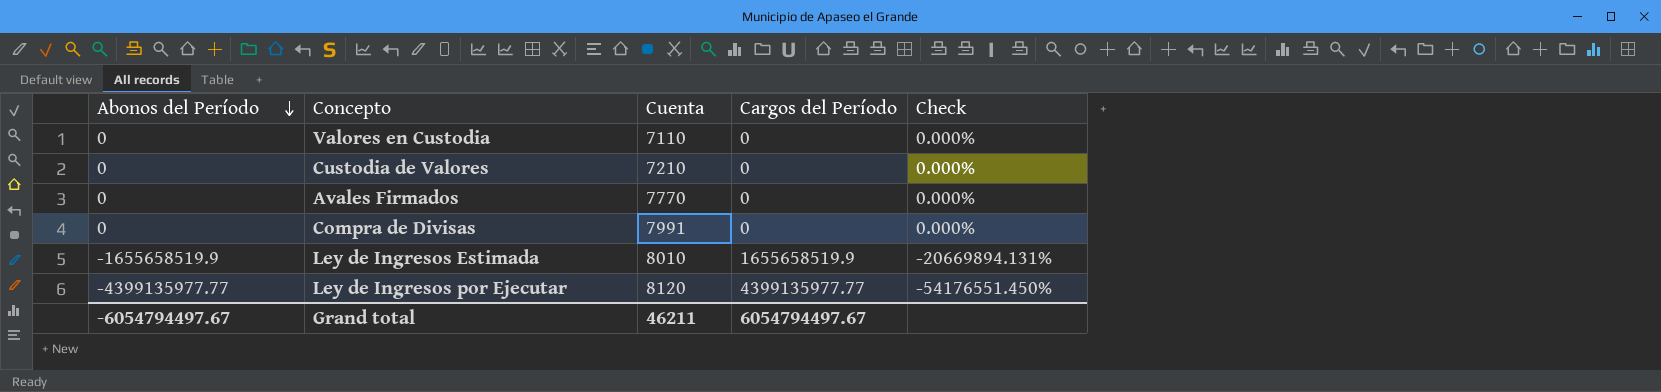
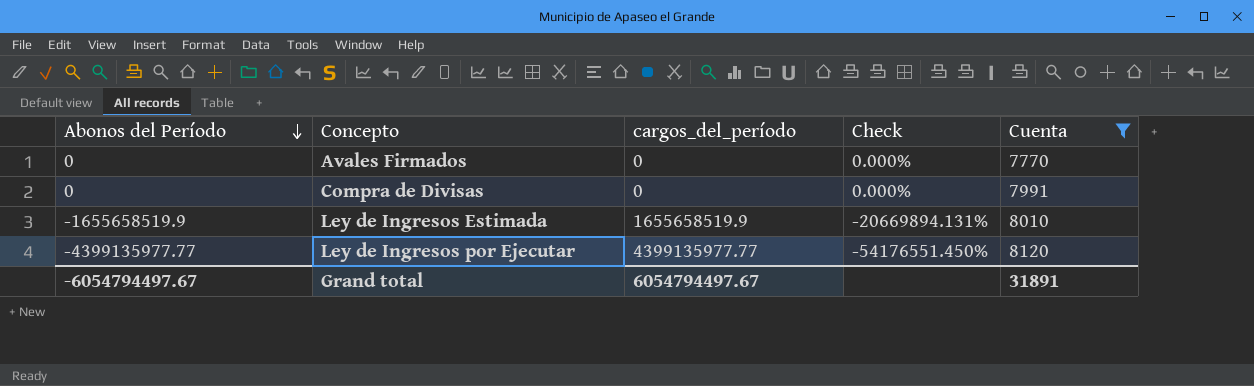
filter: none -> Cuenta >= 7770
column name: Cargos del Período -> cargos_del_período
column Cuenta | position: 3 -> 5
Grand total | Cuenta: 46211 -> 31891

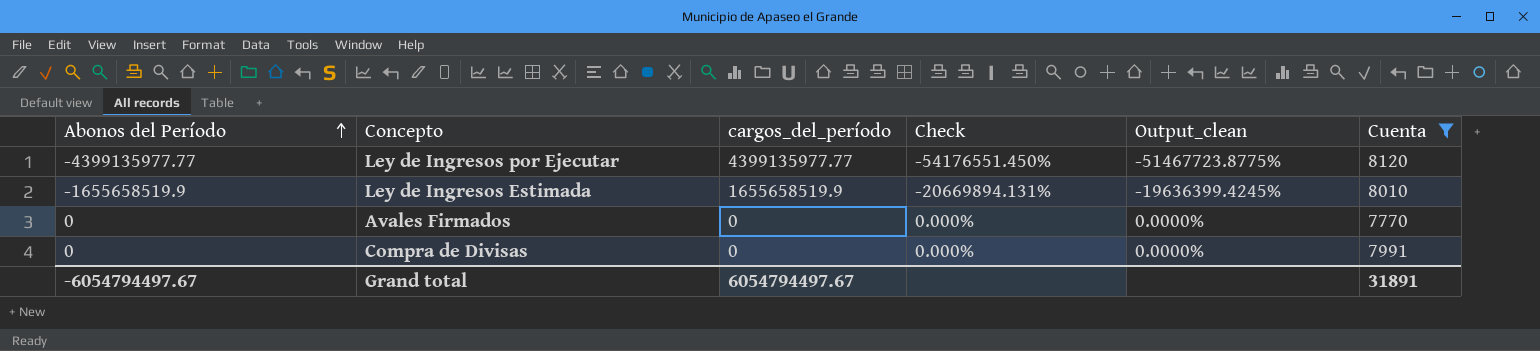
row order: Abonos del Período descending -> Abonos del Período ascending
column Output_clean | formula: none -> [Check] * 0.95

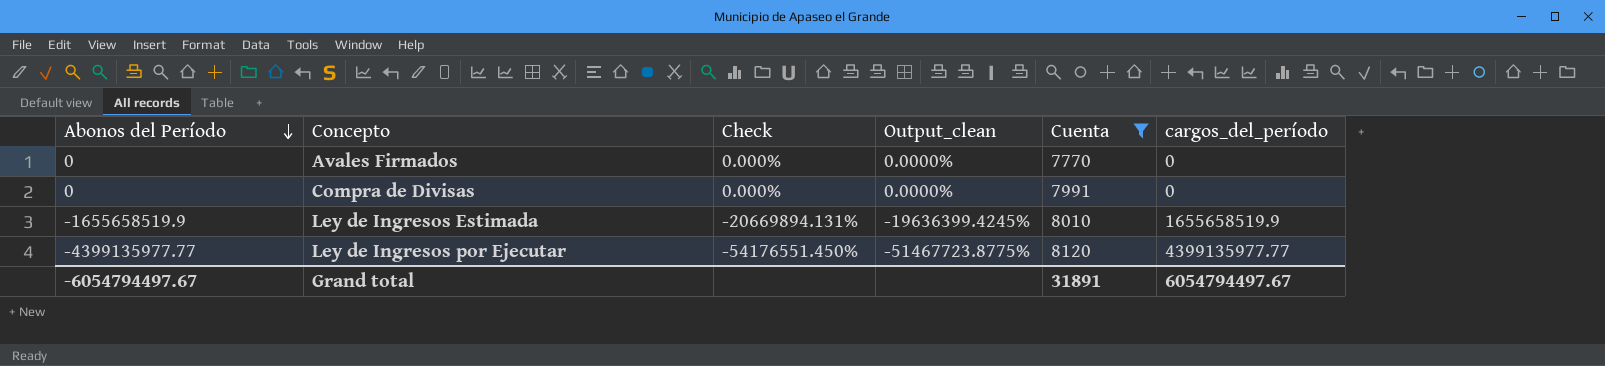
row order: Abonos del Período ascending -> Abonos del Período descending
column cargos_del_período | position: 3 -> 6

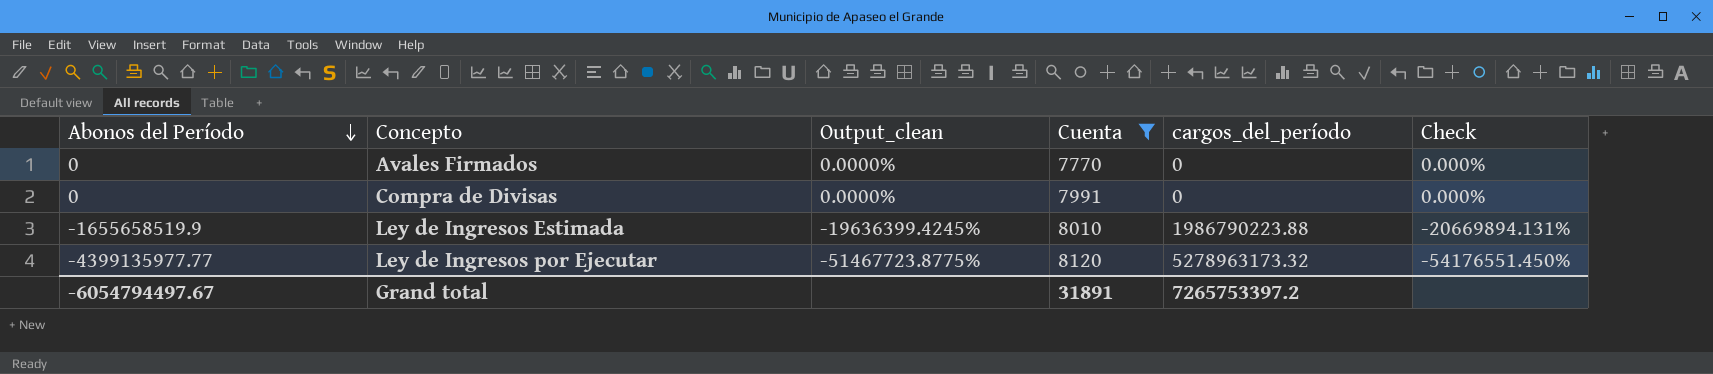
column Check | position: 3 -> 6
Ley de Ingresos Estimada | cargos_del_período: 1655658519.9 -> 1986790223.88
Ley de Ingresos por Ejecutar | cargos_del_período: 4399135977.77 -> 5278963173.32
Grand total | cargos_del_período: 6054794497.67 -> 7265753397.2

